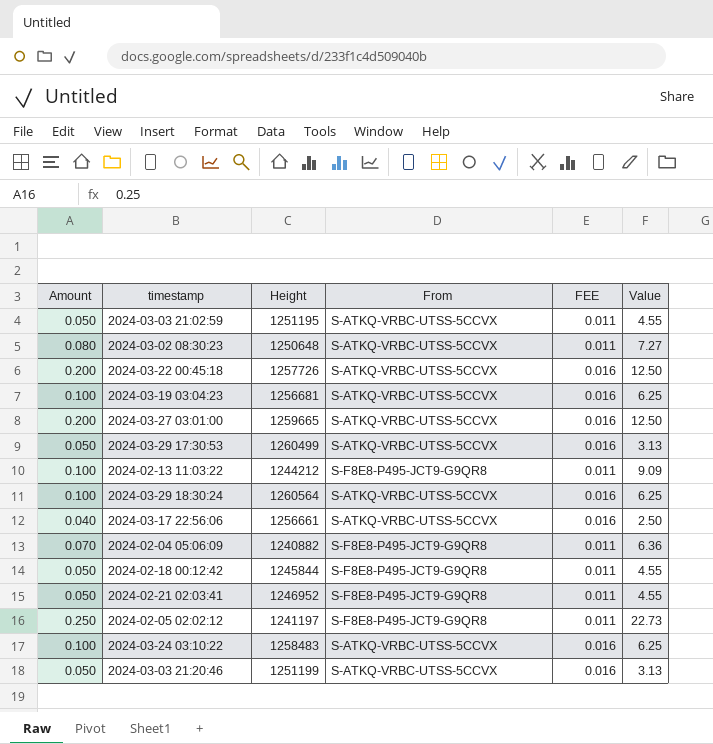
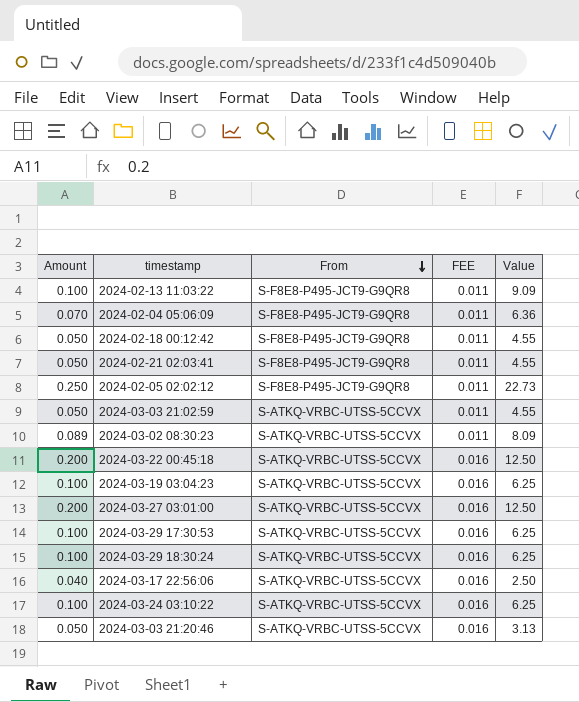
row order: none -> From descending
column Height | position: 3 -> none
2024-03-02 08:30:23 | Amount: 0.080 -> 0.089
2024-03-02 08:30:23 | Value: 7.27 -> 8.09
2024-03-29 17:30:53 | Amount: 0.050 -> 0.100
2024-03-29 17:30:53 | Value: 3.13 -> 6.25

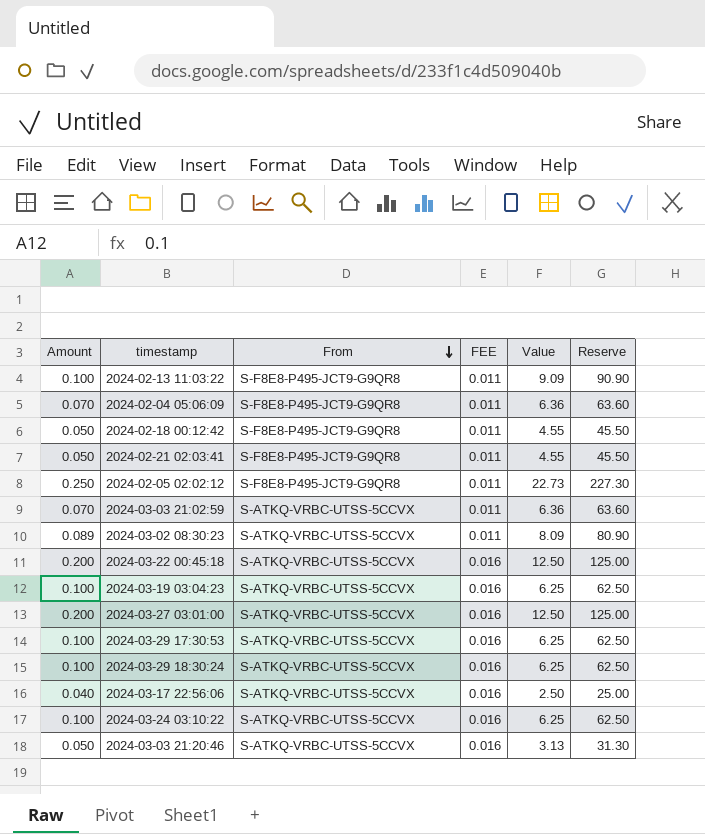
column Reserve | formula: none -> [Value] * 10
2024-03-03 21:02:59 | Amount: 0.050 -> 0.070
2024-03-03 21:02:59 | Value: 4.55 -> 6.36

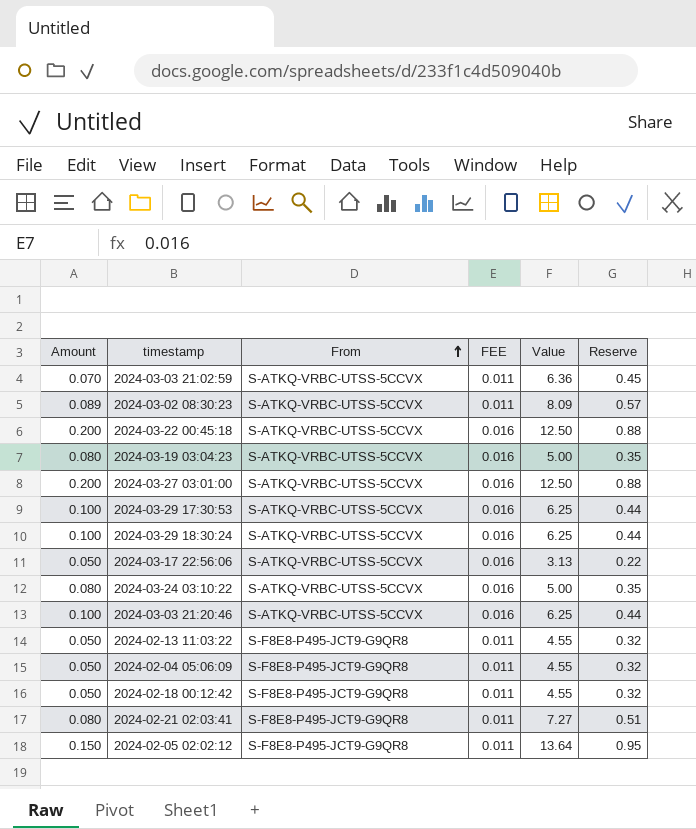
row order: From descending -> From ascending
column Reserve | formula: [Value] * 10 -> [Value] * 0.07
2024-03-19 03:04:23 | Amount: 0.100 -> 0.080
2024-03-19 03:04:23 | Value: 6.25 -> 5.00
2024-03-17 22:56:06 | Amount: 0.040 -> 0.050
2024-03-17 22:56:06 | Value: 2.50 -> 3.13
2024-03-24 03:10:22 | Amount: 0.100 -> 0.080
2024-03-24 03:10:22 | Value: 6.25 -> 5.00
2024-03-03 21:20:46 | Amount: 0.050 -> 0.100
2024-03-03 21:20:46 | Value: 3.13 -> 6.25
2024-02-13 11:03:22 | Amount: 0.100 -> 0.050
2024-02-13 11:03:22 | Value: 9.09 -> 4.55
2024-02-04 05:06:09 | Amount: 0.070 -> 0.050
2024-02-04 05:06:09 | Value: 6.36 -> 4.55
2024-02-21 02:03:41 | Amount: 0.050 -> 0.080
2024-02-21 02:03:41 | Value: 4.55 -> 7.27
2024-02-05 02:02:12 | Amount: 0.250 -> 0.150
2024-02-05 02:02:12 | Value: 22.73 -> 13.64

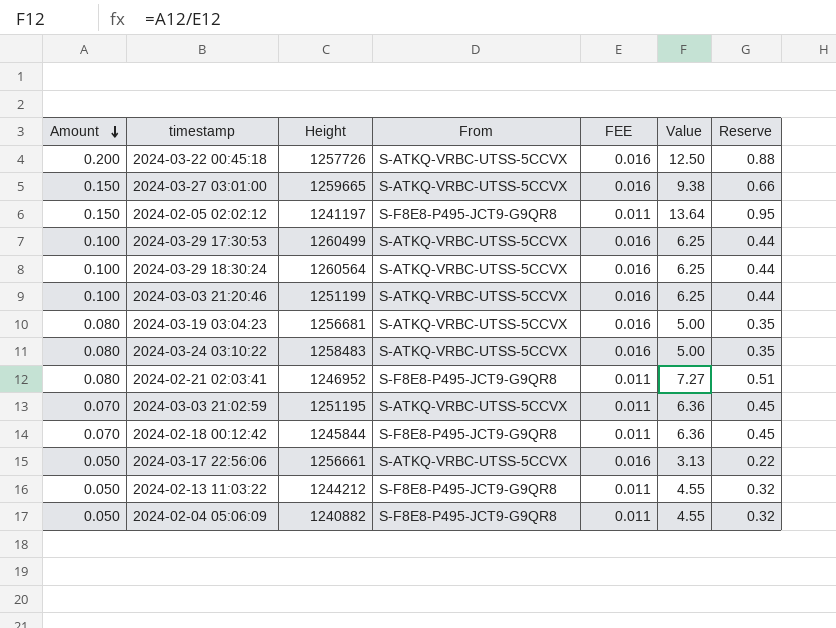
row order: From ascending -> Amount descending
column Height | position: none -> 3
row 2024-03-02 08:30:23: 0.089 | S-ATKQ-VRBC-UTSS-5CCVX | 0.011 | 8.09 | 0.57 -> none
2024-03-27 03:01:00 | Amount: 0.200 -> 0.150
2024-03-27 03:01:00 | Value: 12.50 -> 9.38
2024-03-27 03:01:00 | Reserve: 0.88 -> 0.66
2024-02-18 00:12:42 | Amount: 0.050 -> 0.070
2024-02-18 00:12:42 | Value: 4.55 -> 6.36
2024-02-18 00:12:42 | Reserve: 0.32 -> 0.45

